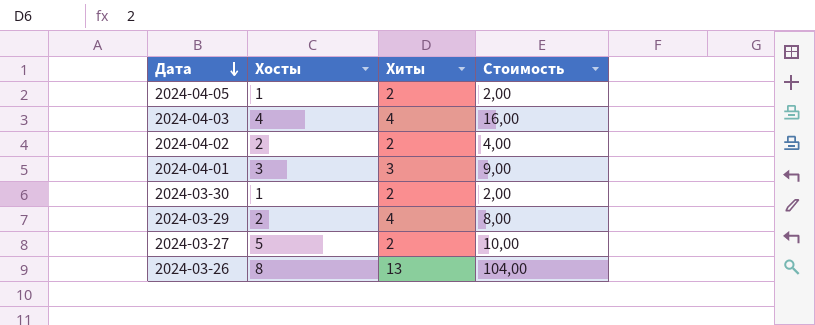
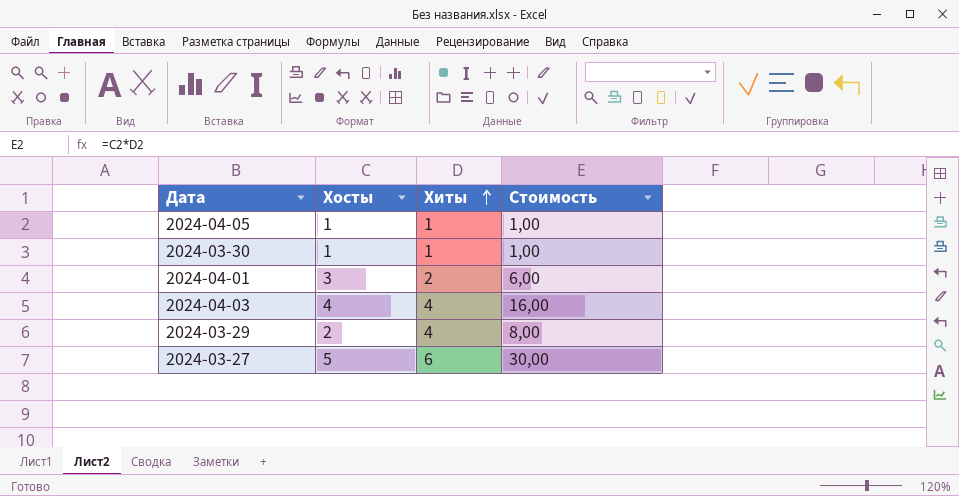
row order: Дата descending -> Хиты ascending
row 2024-04-02: 2 | 2 | 4,00 -> none
row 2024-03-26: 8 | 13 | 104,00 -> none
2024-04-05 | Хиты: 2 -> 1
2024-04-05 | Стоимость: 2,00 -> 1,00
2024-03-30 | Хиты: 2 -> 1
2024-03-30 | Стоимость: 2,00 -> 1,00
2024-04-01 | Хиты: 3 -> 2
2024-04-01 | Стоимость: 9,00 -> 6,00
2024-03-27 | Хиты: 2 -> 6
2024-03-27 | Стоимость: 10,00 -> 30,00

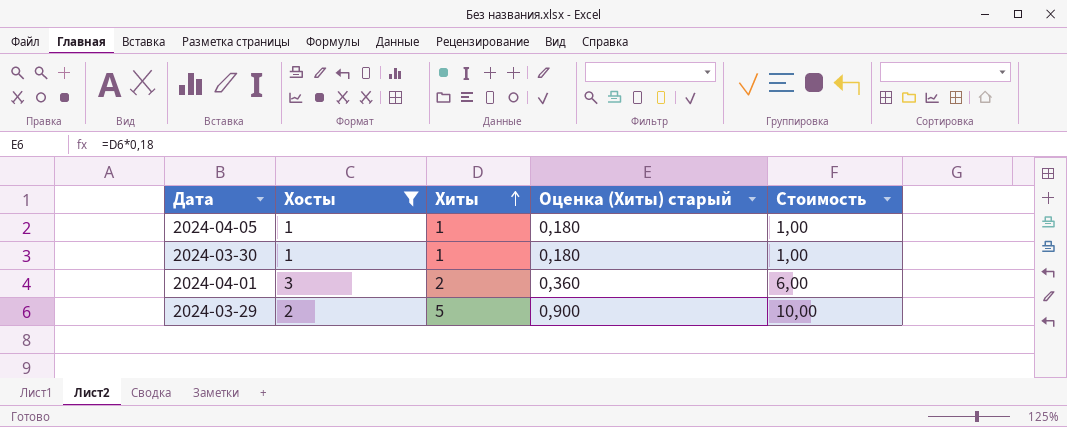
filter: none -> Хосты <= 3
column Оценка (Хиты) старый | formula: none -> [Хиты] * 0,18
2024-03-29 | Хиты: 4 -> 5
2024-03-29 | Стоимость: 8,00 -> 10,00

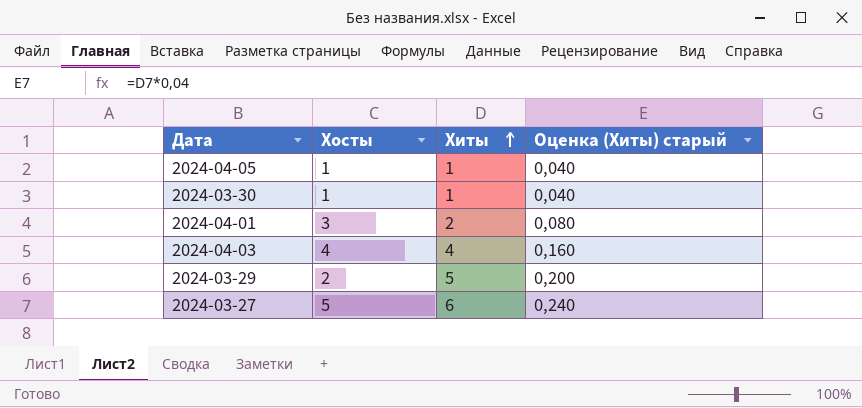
filter: Хосты <= 3 -> none
column Стоимость | formula: [Хосты] * [Хиты] -> none
column Оценка (Хиты) старый | formula: [Хиты] * 0,18 -> [Хиты] * 0,04

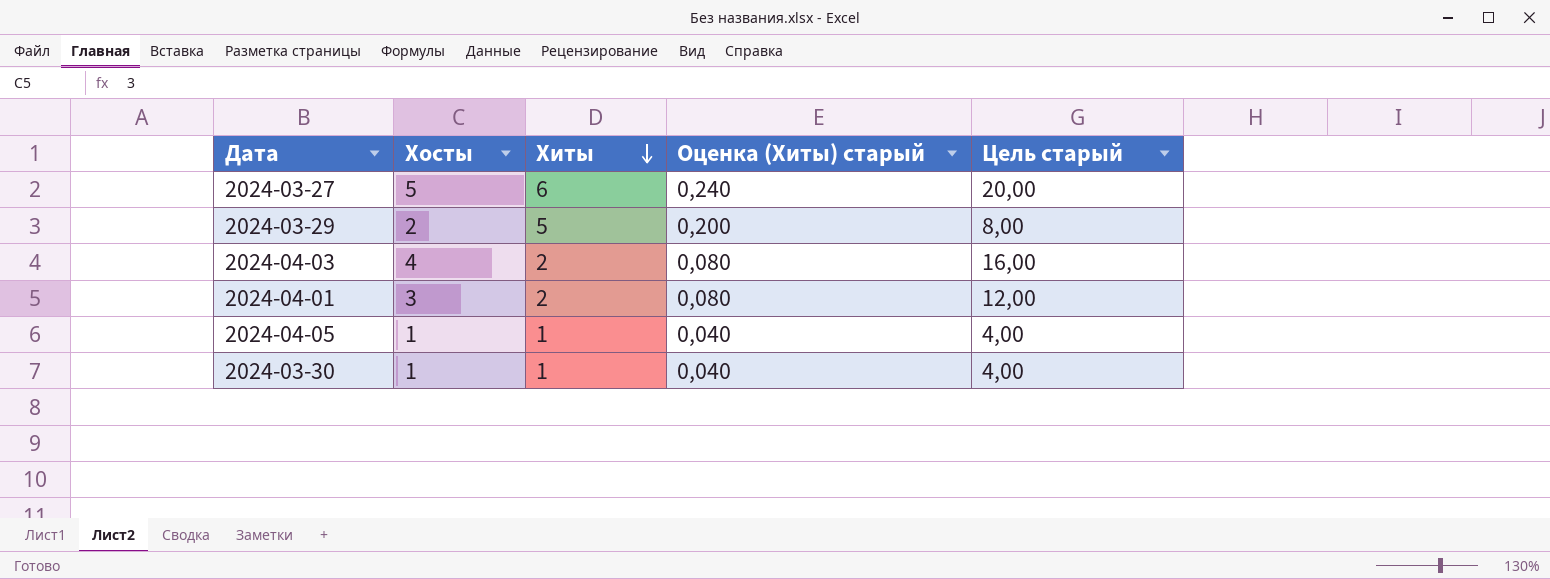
row order: Хиты ascending -> Хиты descending
column Цель старый | formula: none -> [Хосты] * 4
2024-04-03 | Хиты: 4 -> 2
2024-04-03 | Оценка (Хиты) старый: 0,160 -> 0,080

